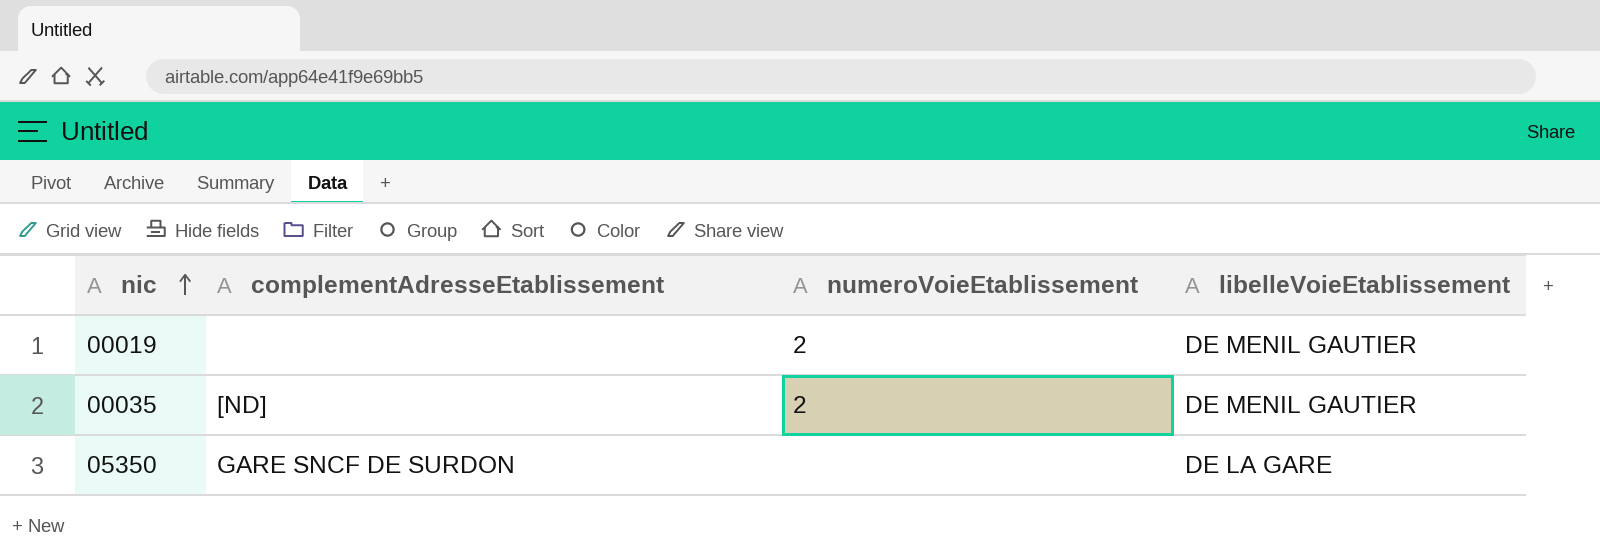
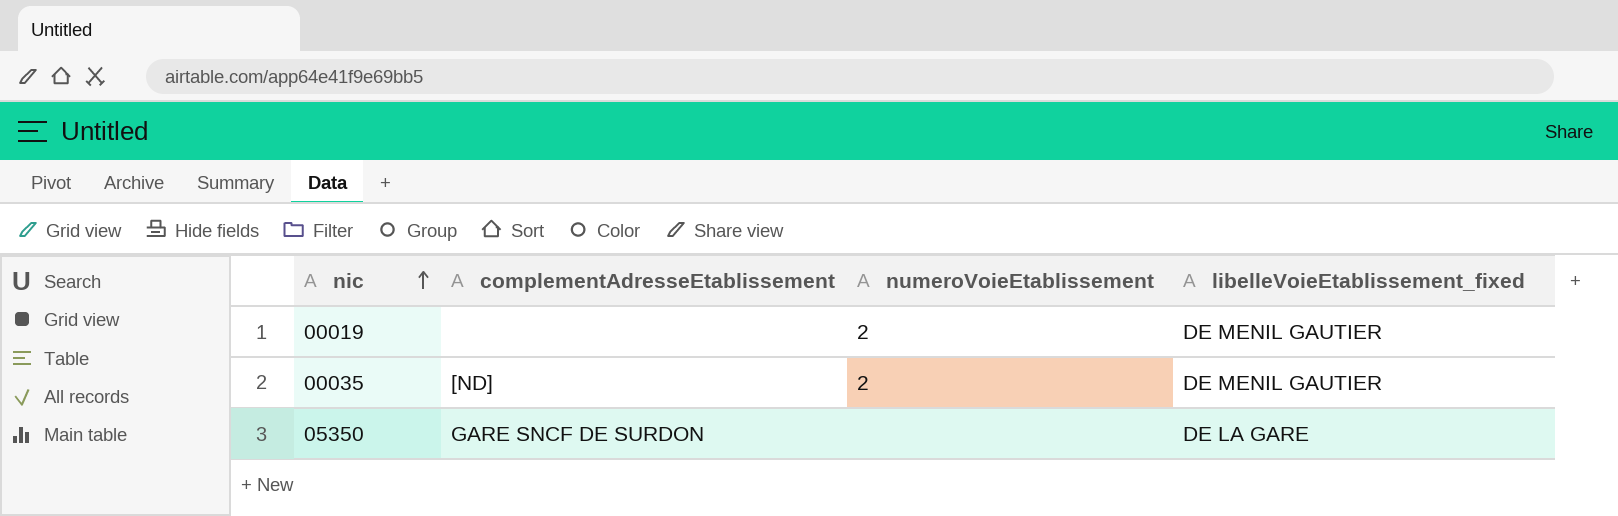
column name: libelleVoieEtablissement -> libelleVoieEtablissement_fixed

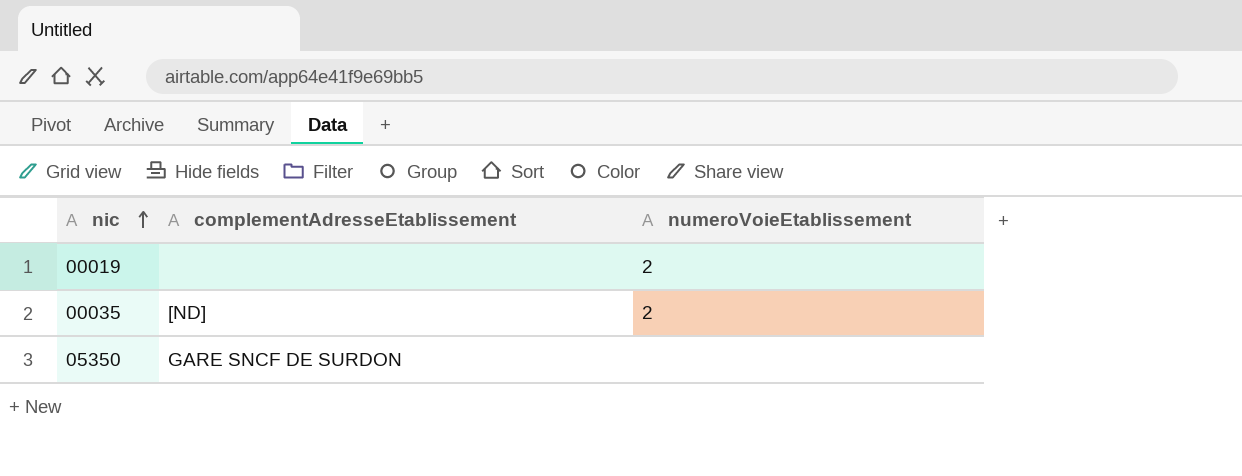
column libelleVoieEtablissement_fixed | position: 4 -> none

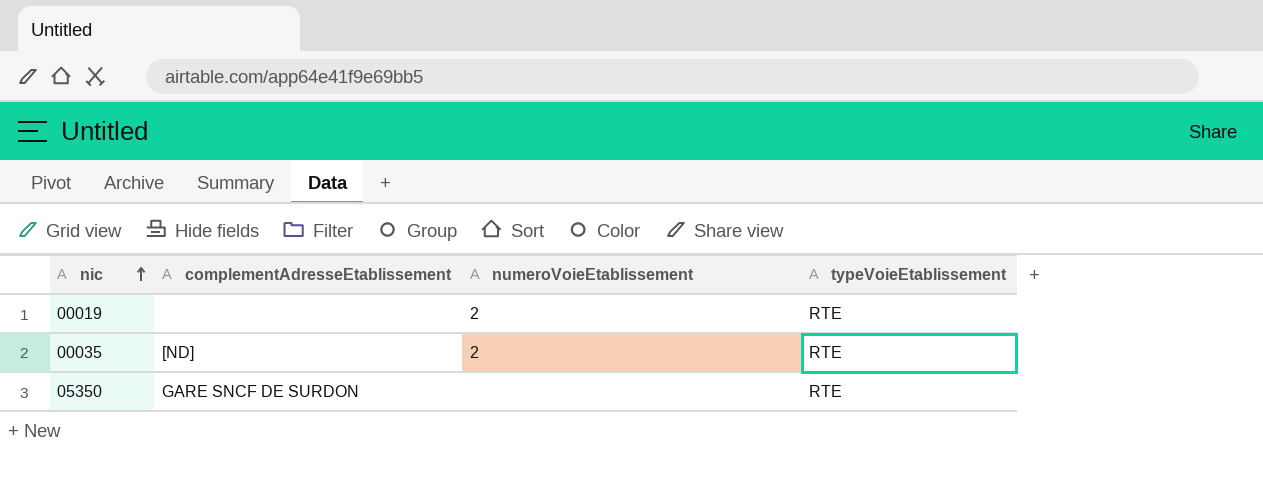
column typeVoieEtablissement | position: none -> 4

